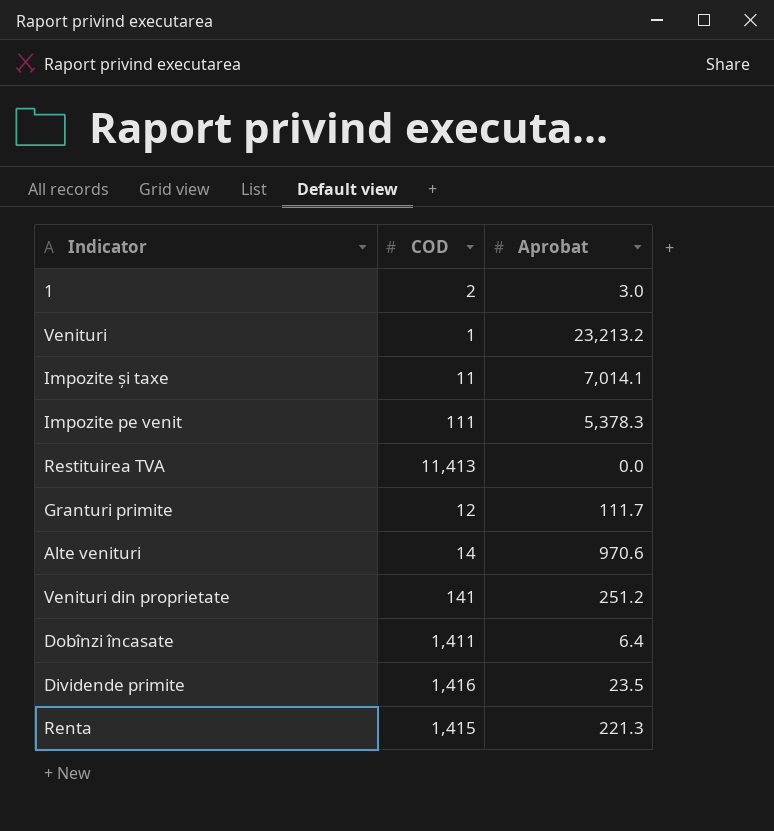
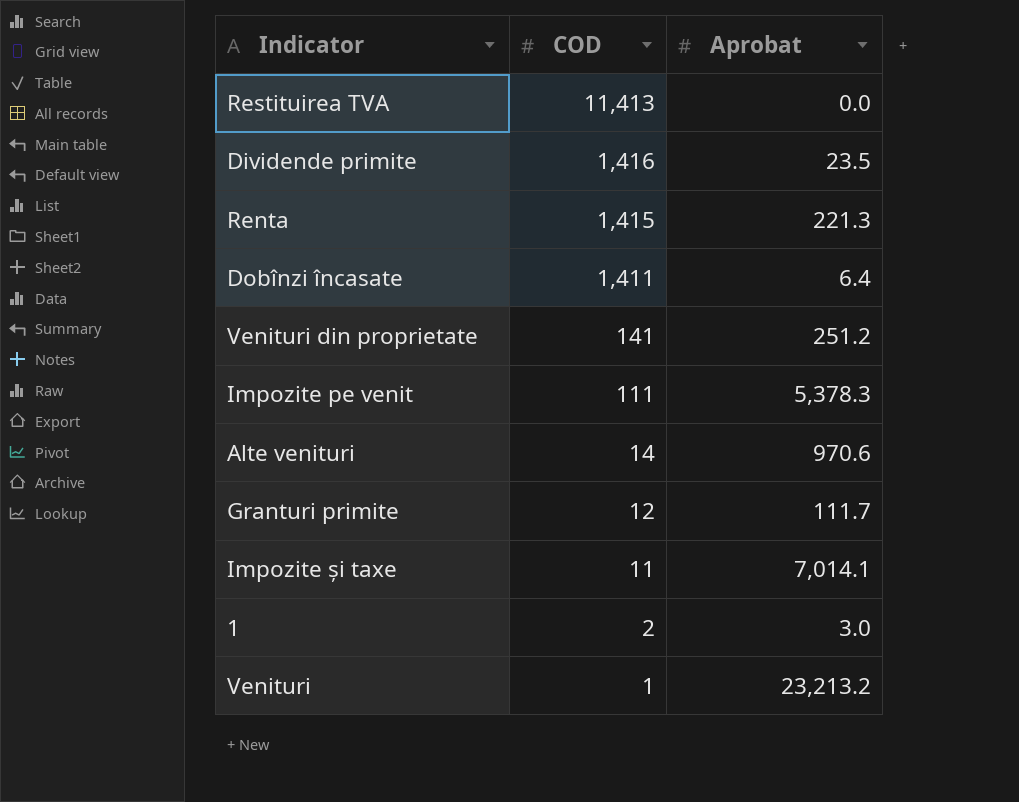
row order: none -> COD descending

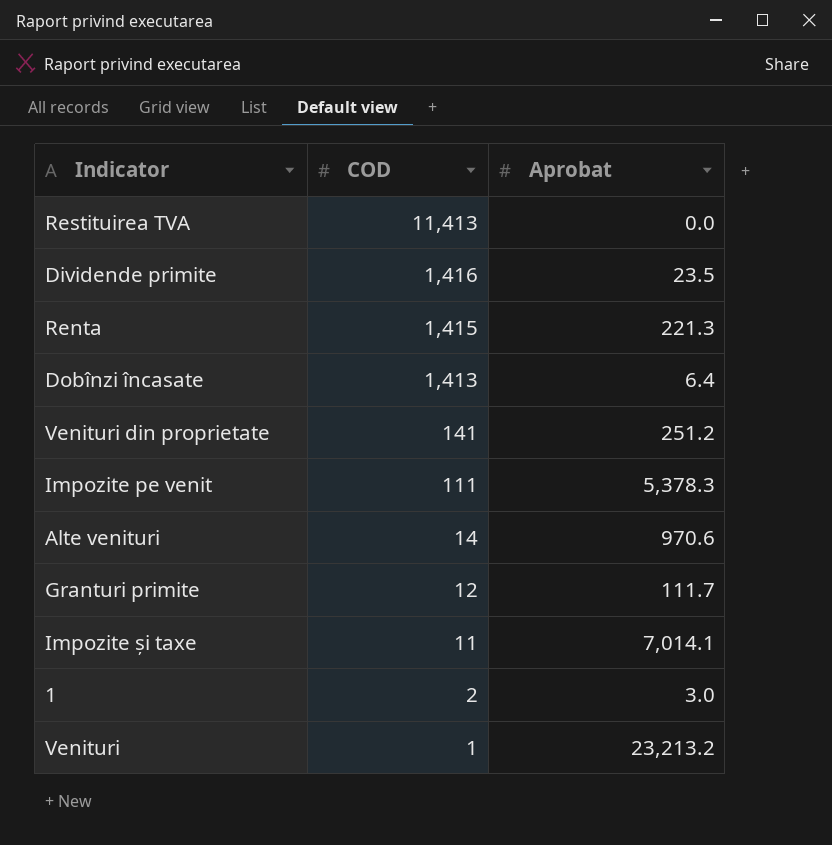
Dobînzi încasate | COD: 1,411 -> 1,413

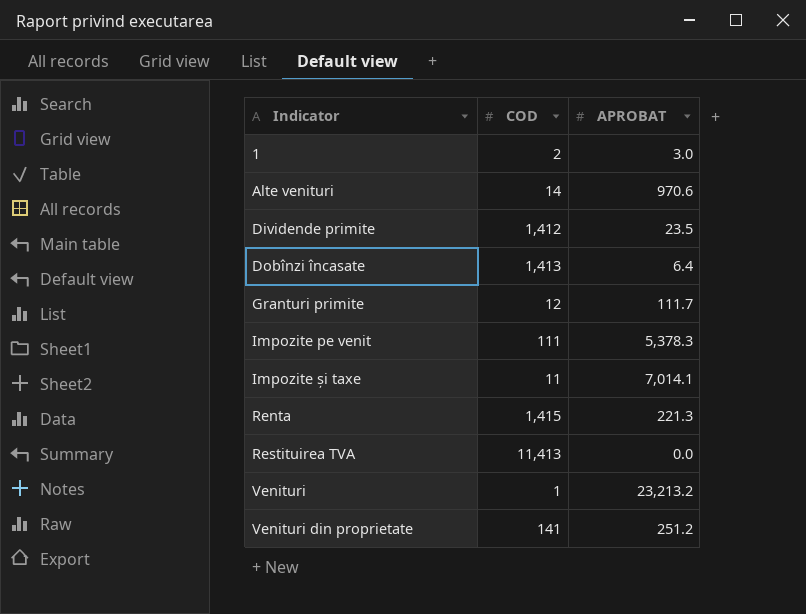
row order: COD descending -> Indicator ascending
column name: Aprobat -> APROBAT
Dividende primite | COD: 1,416 -> 1,412

